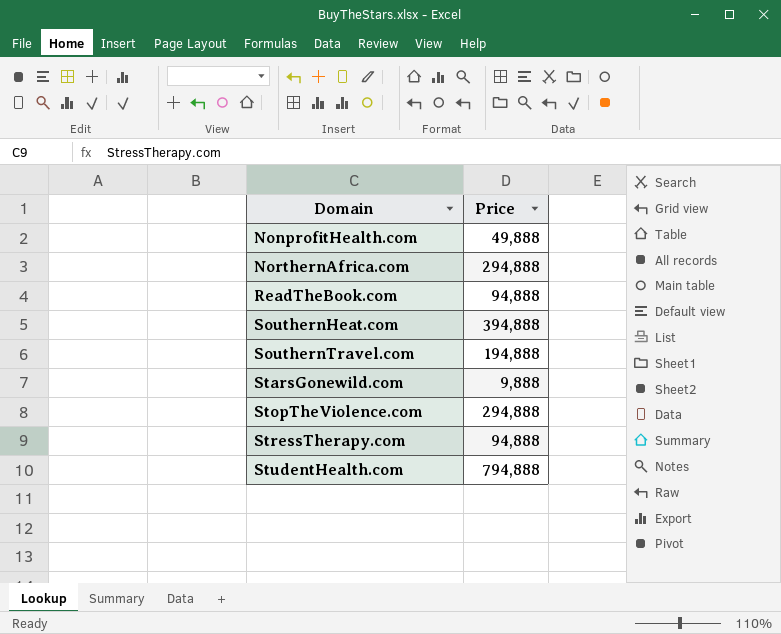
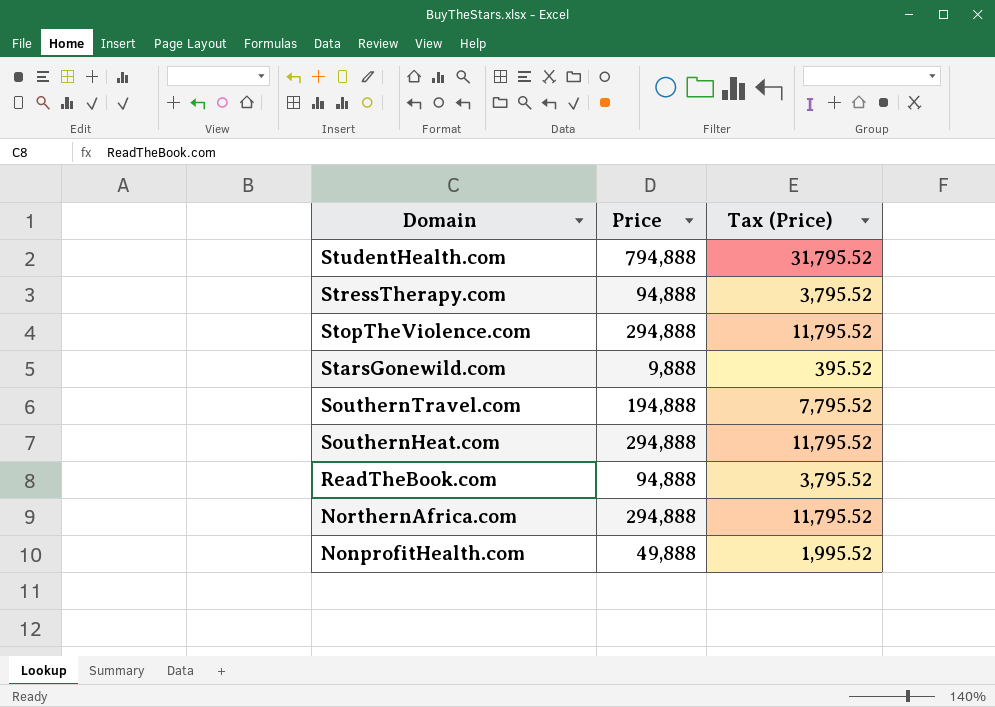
row order: Domain ascending -> Domain descending
column Tax (Price) | formula: none -> [Price] * 0.04
SouthernHeat.com | Price: 394,888 -> 294,888

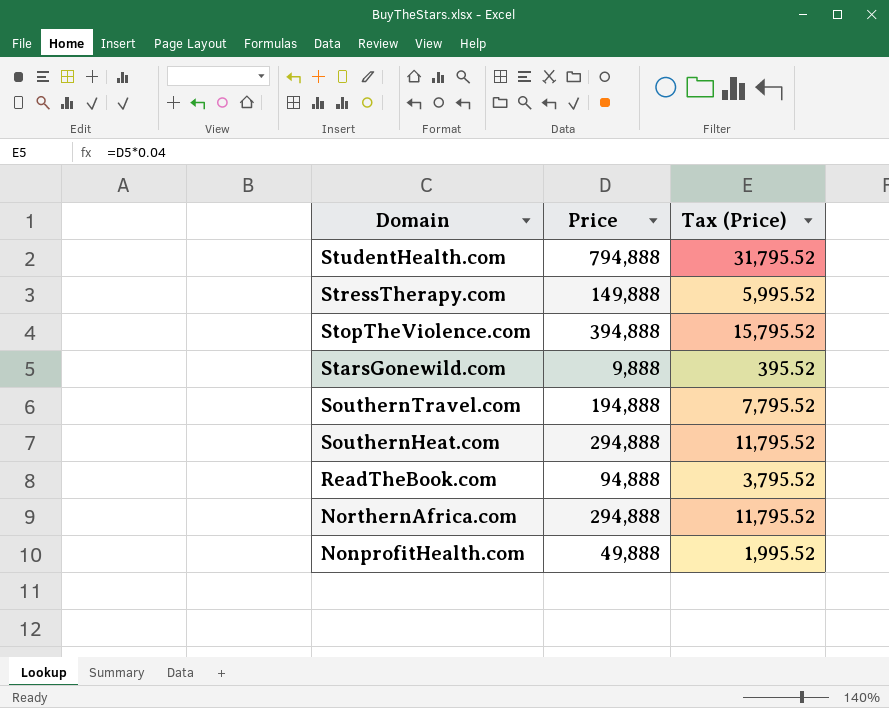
StressTherapy.com | Price: 94,888 -> 149,888
StressTherapy.com | Tax (Price): 3,795.52 -> 5,995.52
StopTheViolence.com | Price: 294,888 -> 394,888
StopTheViolence.com | Tax (Price): 11,795.52 -> 15,795.52

